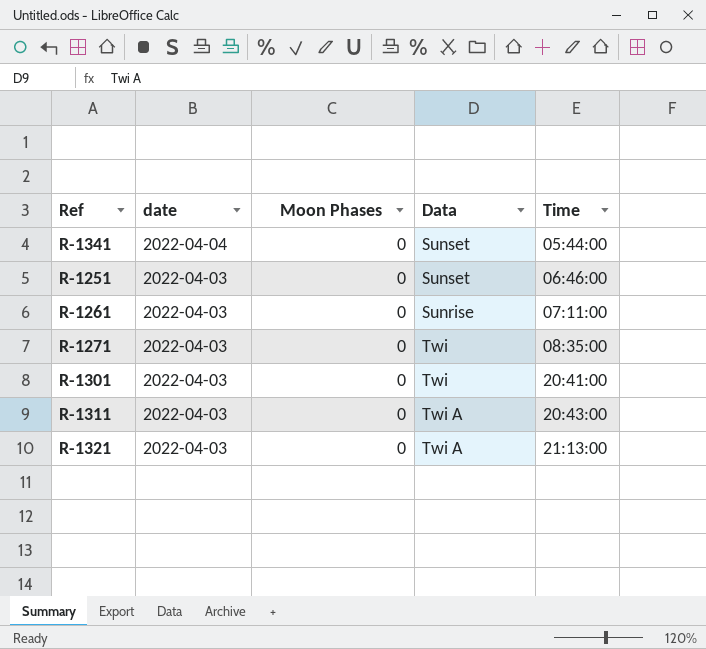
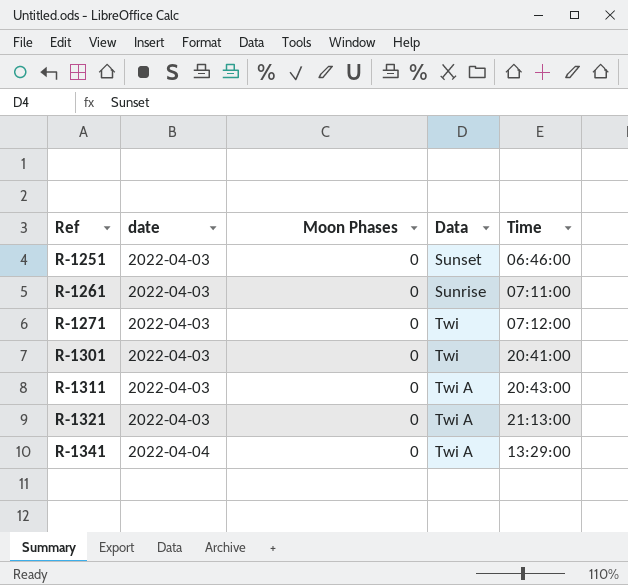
row order: date descending -> Ref ascending
R-1271 | Time: 08:35:00 -> 07:12:00
R-1341 | Data: Sunset -> Twi A
R-1341 | Time: 05:44:00 -> 13:29:00

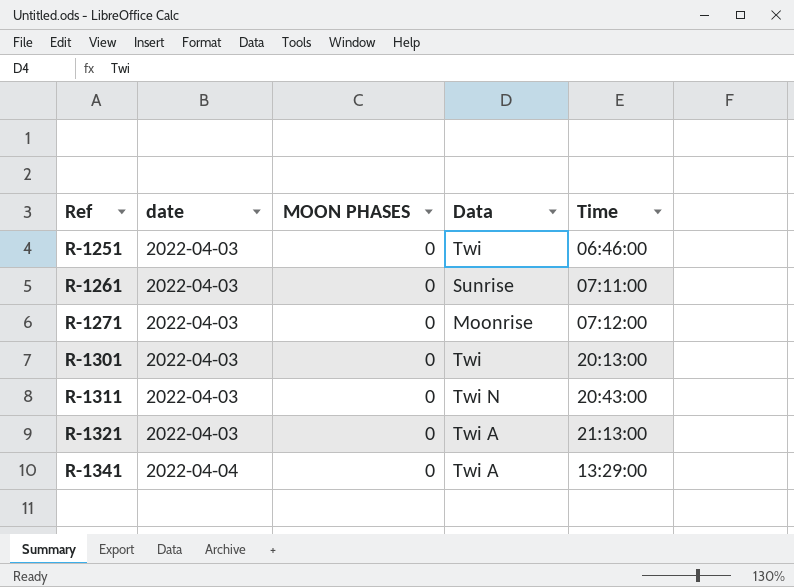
column name: Moon Phases -> MOON PHASES
R-1251 | Data: Sunset -> Twi
R-1271 | Data: Twi -> Moonrise
R-1301 | Time: 20:41:00 -> 20:13:00
R-1311 | Data: Twi A -> Twi N

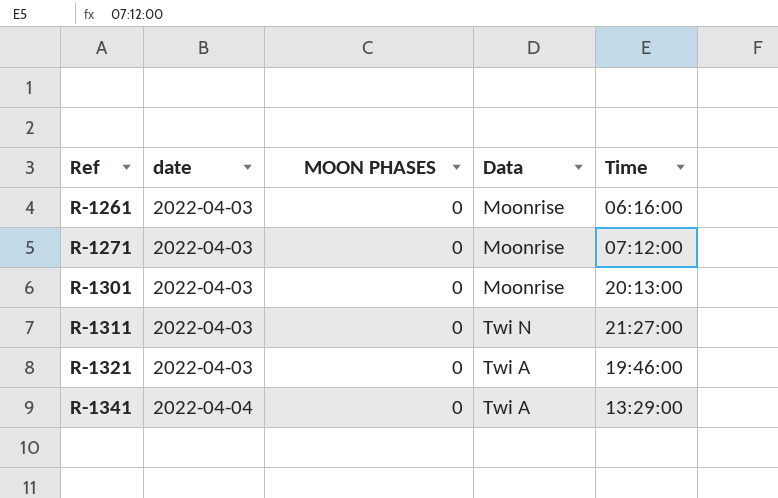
row R-1251: 2022-04-03 | 0 | Twi | 06:46:00 -> none
R-1261 | Data: Sunrise -> Moonrise
R-1261 | Time: 07:11:00 -> 06:16:00
R-1301 | Data: Twi -> Moonrise
R-1311 | Time: 20:43:00 -> 21:27:00
R-1321 | Time: 21:13:00 -> 19:46:00

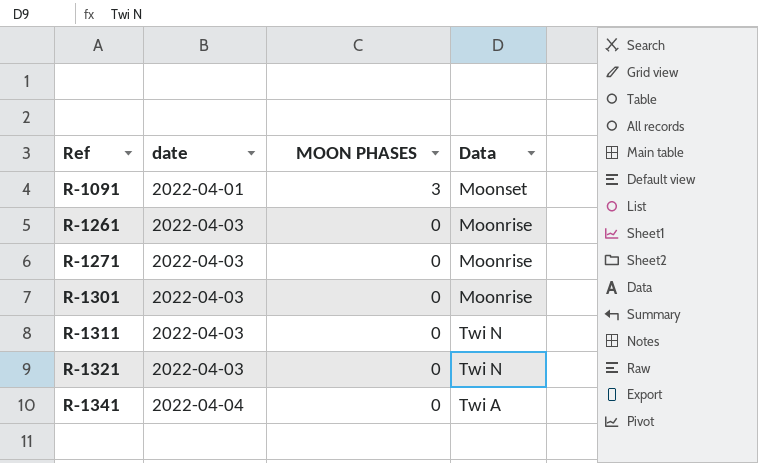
column Time | position: 5 -> none
row R-1091: none -> 2022-04-01 | 3 | Moonset
R-1321 | Data: Twi A -> Twi N

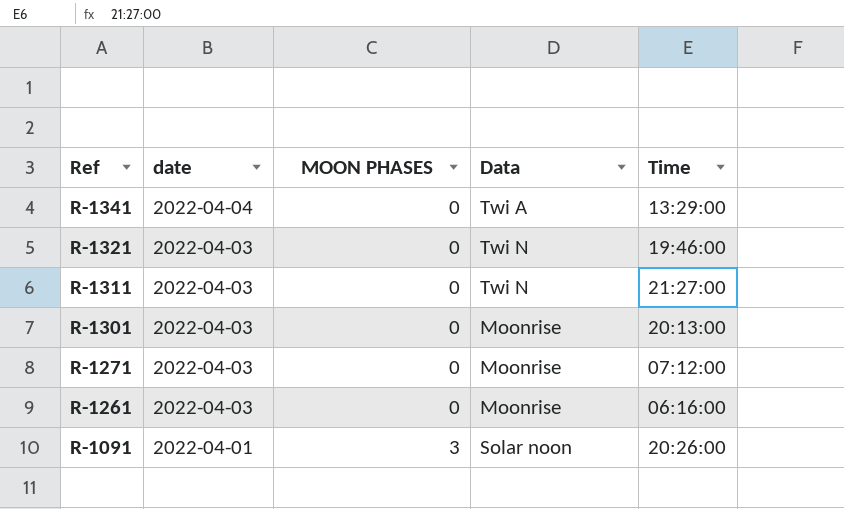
row order: Ref ascending -> Ref descending
column Time | position: none -> 5
R-1091 | Data: Moonset -> Solar noon

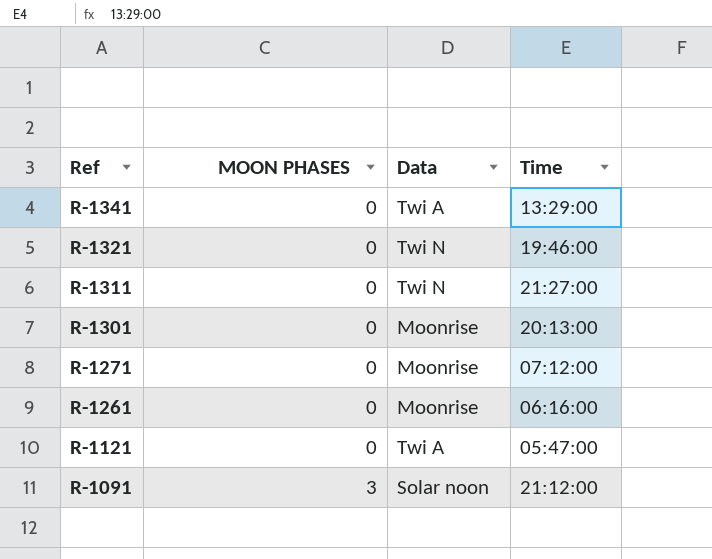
column date | position: 2 -> none
row R-1121: none -> 0 | Twi A | 05:47:00
R-1091 | Time: 20:26:00 -> 21:12:00

